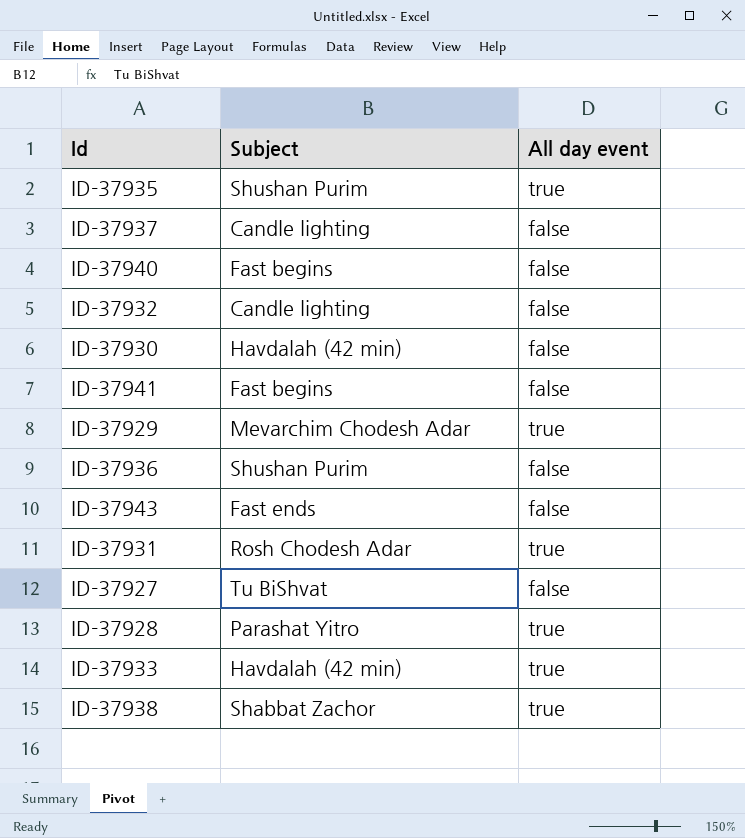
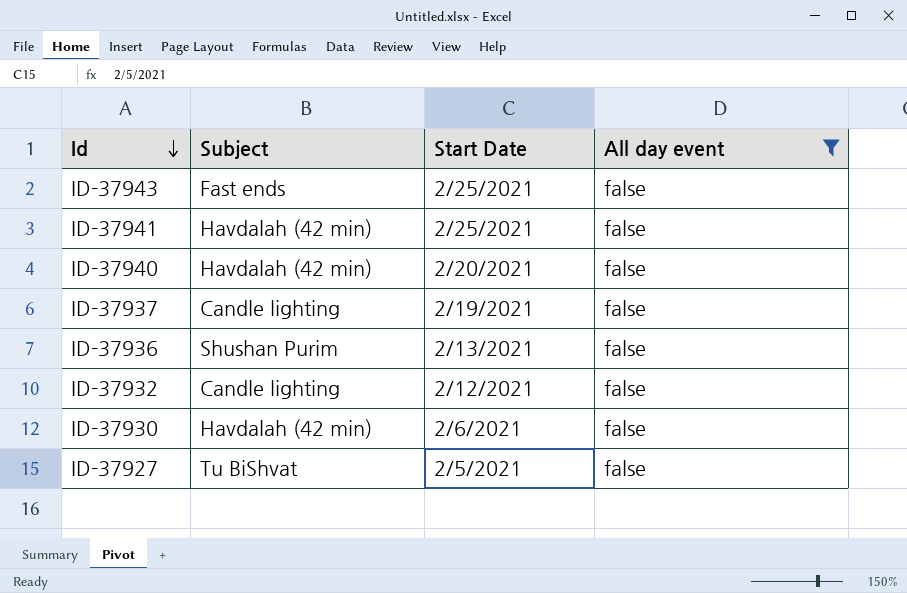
filter: none -> All day event = false
row order: none -> Id descending
column Start Date | position: none -> 3
ID-37941 | Subject: Fast begins -> Havdalah (42 min)
ID-37940 | Subject: Fast begins -> Havdalah (42 min)

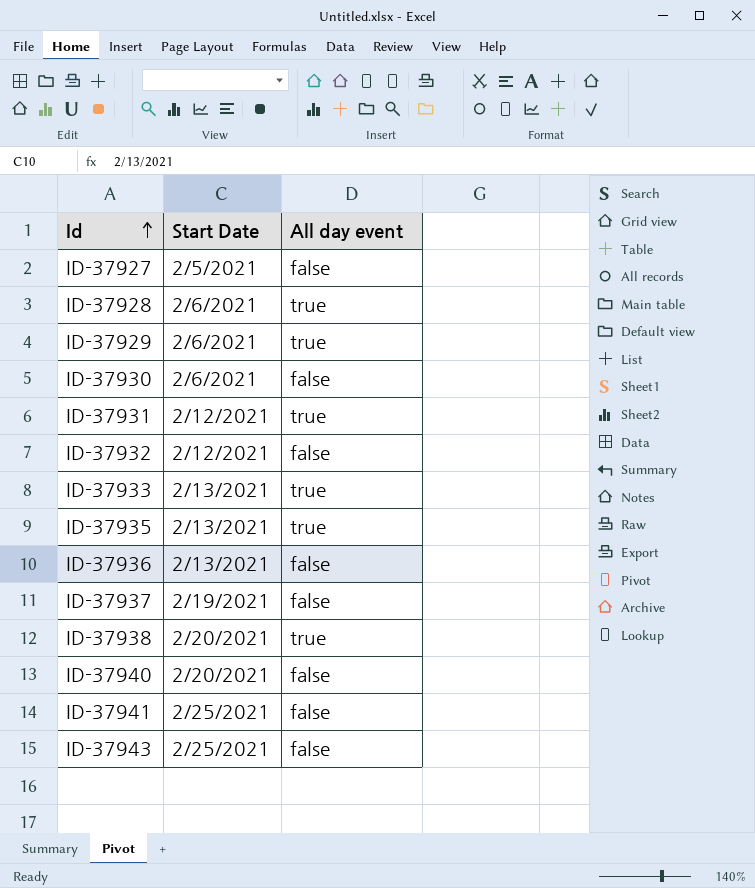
filter: All day event = false -> none
row order: Id descending -> Id ascending
column Subject | position: 2 -> none

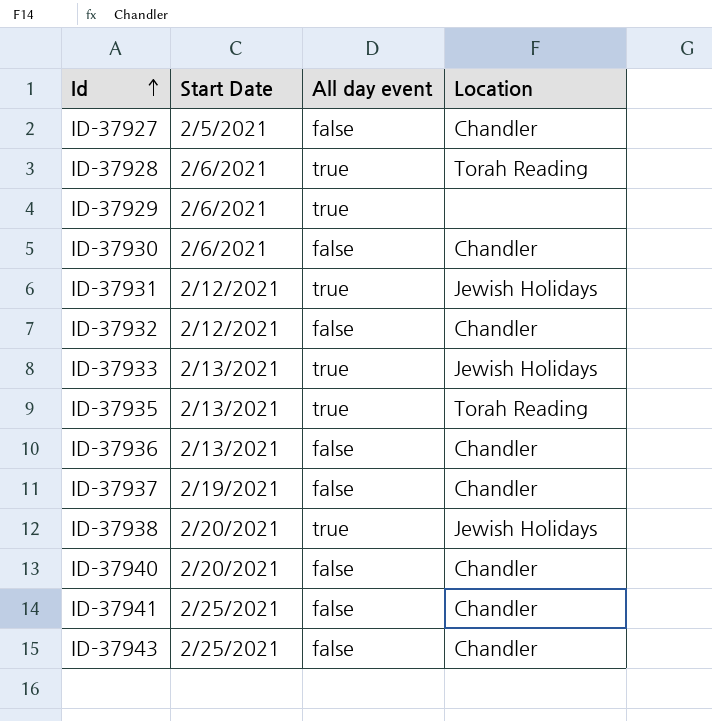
column Location | position: none -> 4

